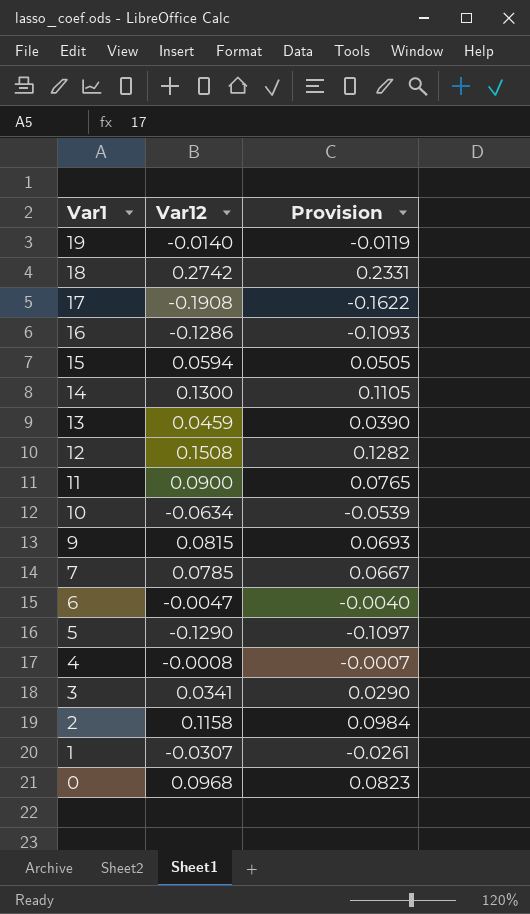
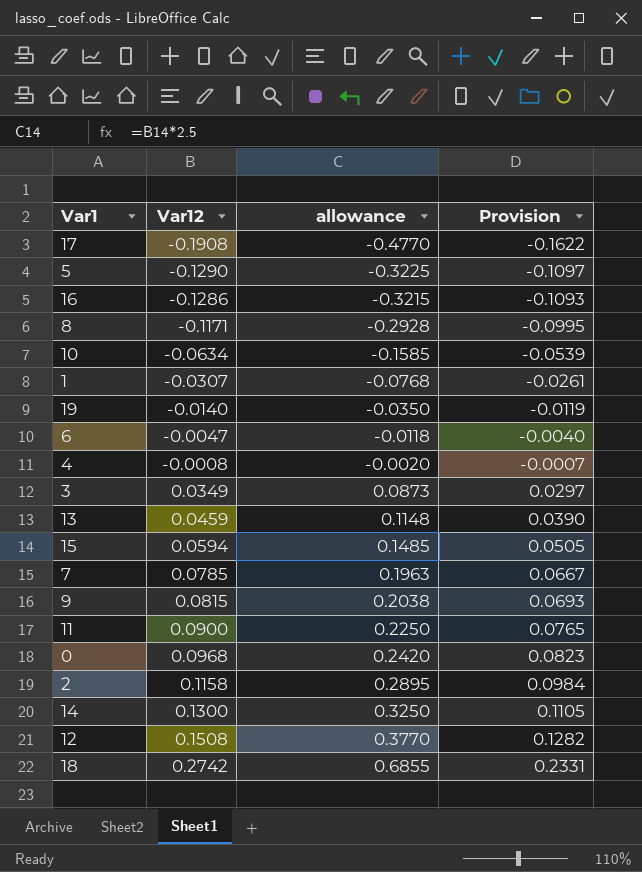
row order: Var1 descending -> Var12 ascending
column allowance | formula: none -> [Var12] * 2.5
row 8: none -> -0.1171 | -0.2928 | -0.0995
3 | Var12: 0.0341 -> 0.0349
3 | Provision: 0.0290 -> 0.0297

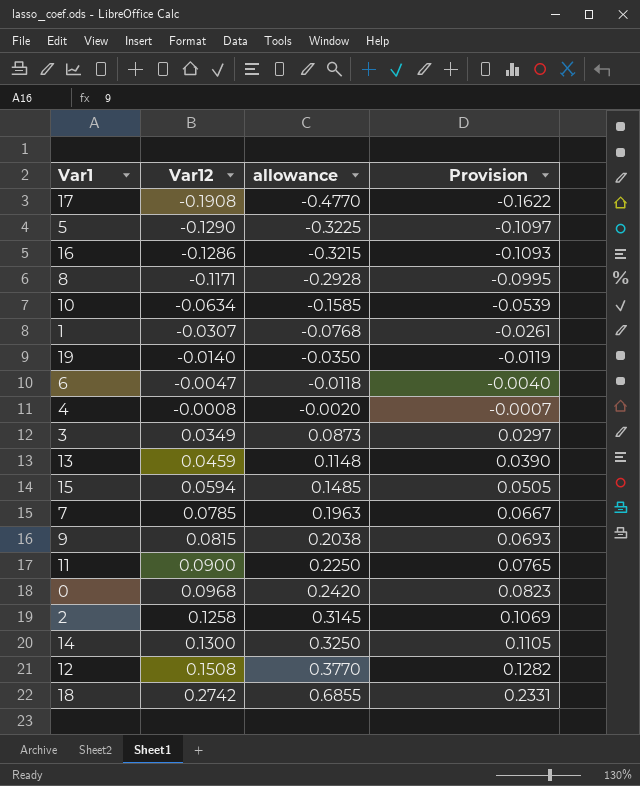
2 | Var12: 0.1158 -> 0.1258
2 | allowance: 0.2895 -> 0.3145
2 | Provision: 0.0984 -> 0.1069

